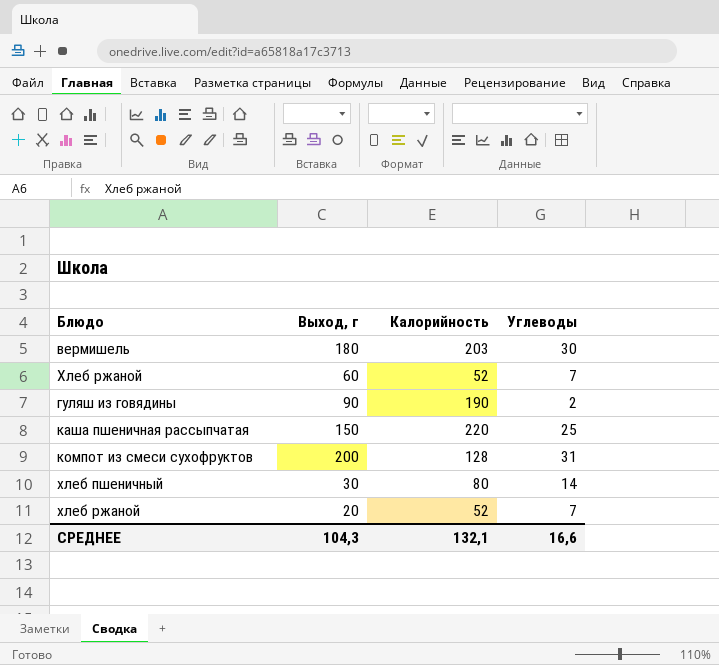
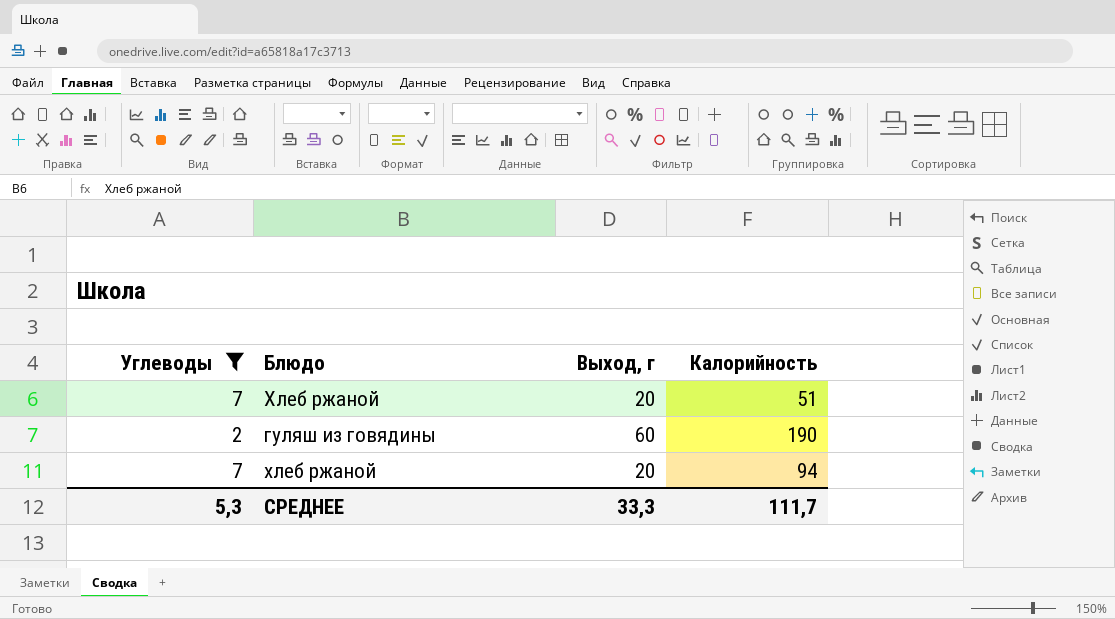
filter: none -> Углеводы <= 7
column Углеводы | position: 4 -> 1
Хлеб ржаной | Выход, г: 60 -> 20
Хлеб ржаной | Калорийность: 52 -> 51
гуляш из говядины | Выход, г: 90 -> 60
хлеб ржаной | Калорийность: 52 -> 94
СРЕДНЕЕ | Углеводы: 16,6 -> 5,3
СРЕДНЕЕ | Выход, г: 104,3 -> 33,3
СРЕДНЕЕ | Калорийность: 132,1 -> 111,7

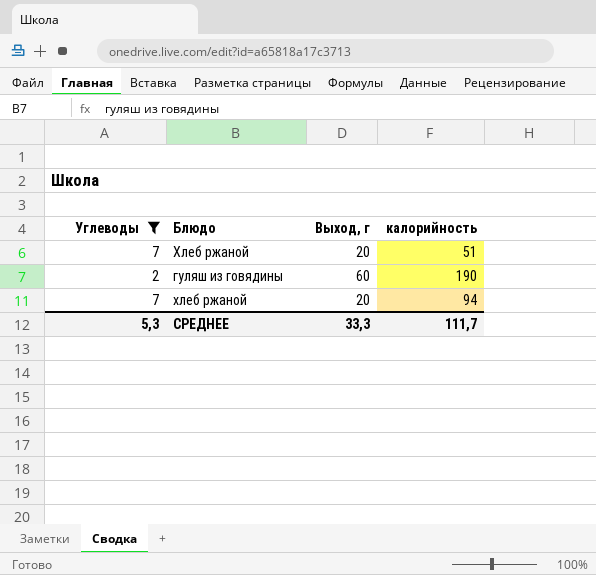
column name: Калорийность -> калорийность

